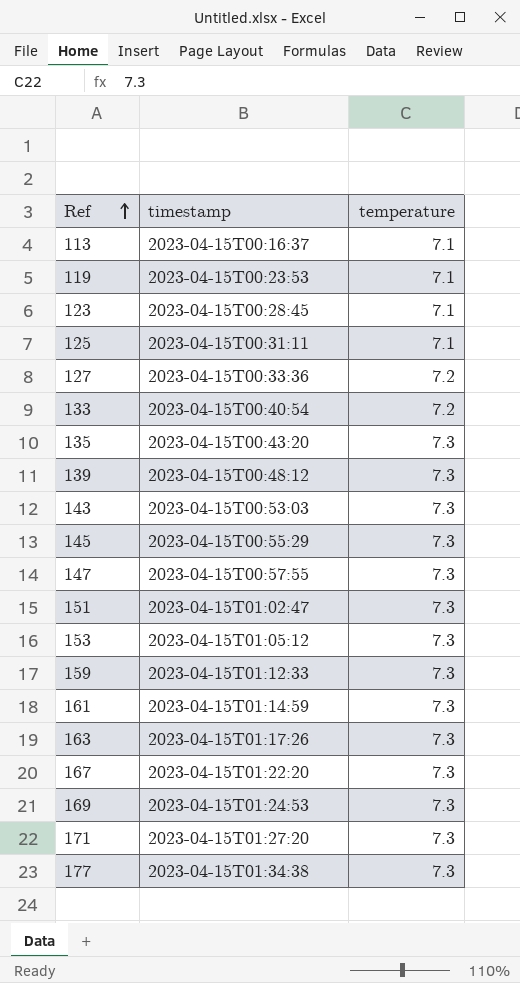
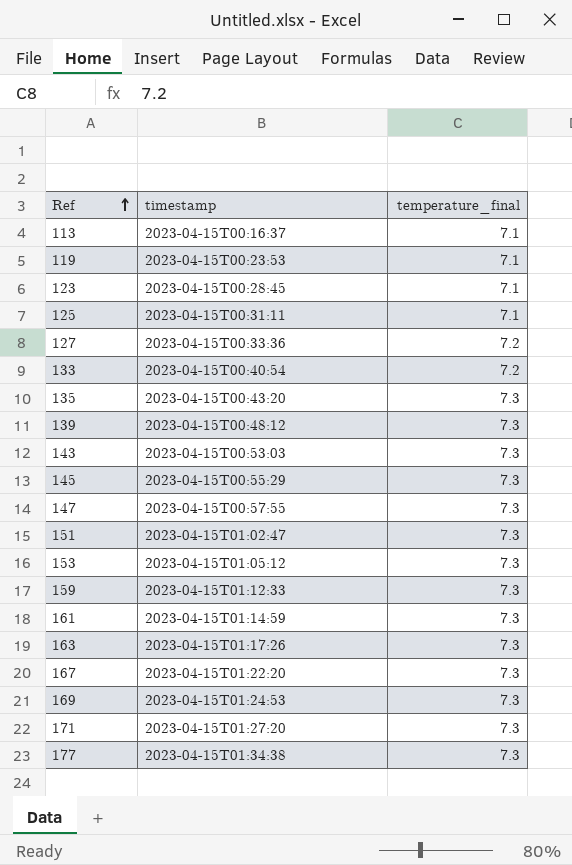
column name: temperature -> temperature_final

